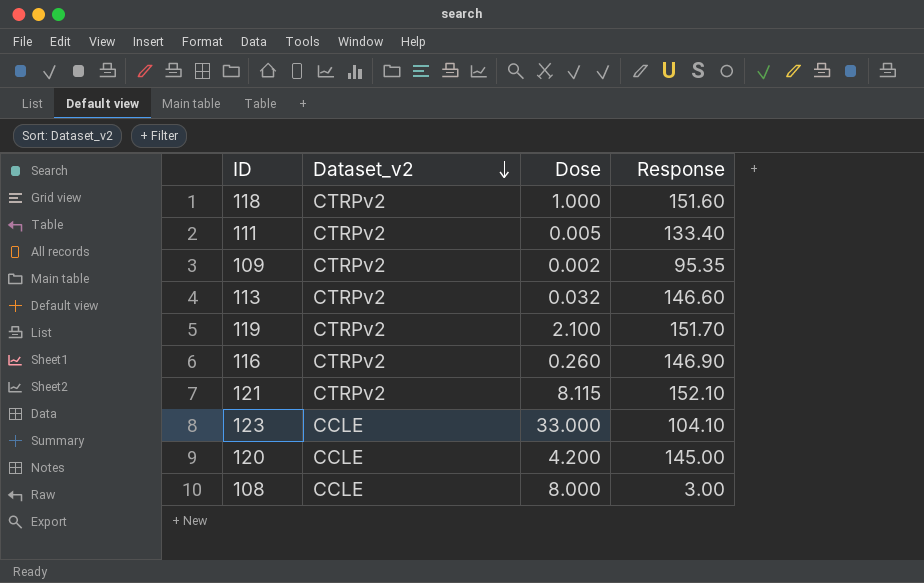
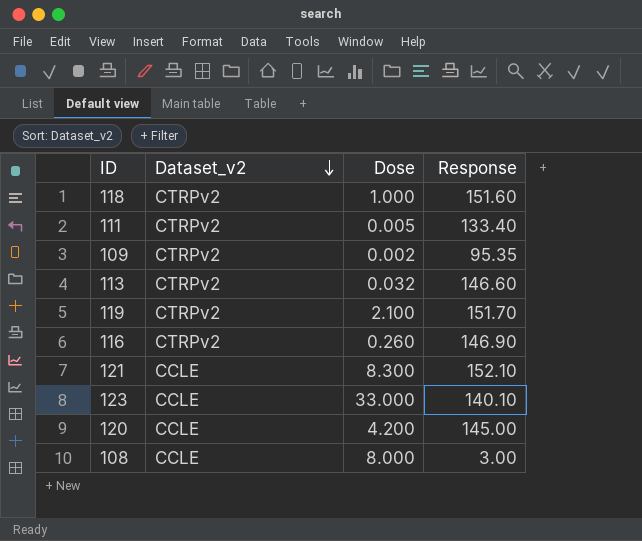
121 | Dataset_v2: CTRPv2 -> CCLE
121 | Dose: 8.115 -> 8.300
123 | Response: 104.10 -> 140.10

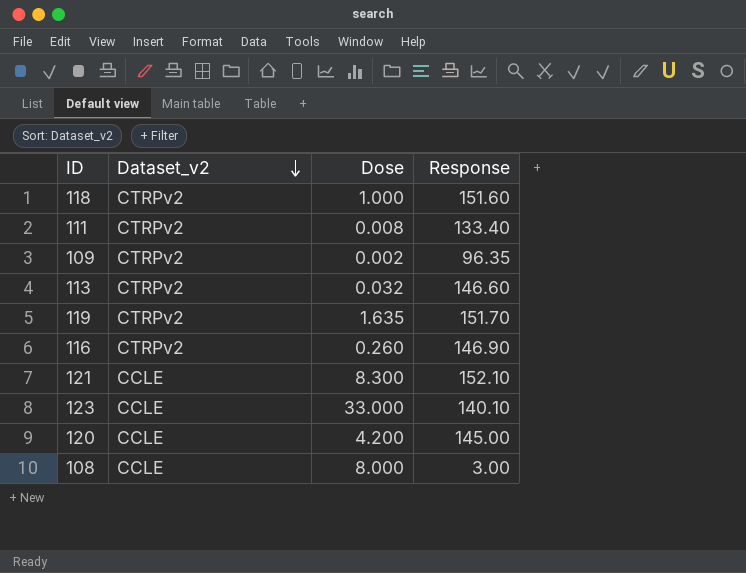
111 | Dose: 0.005 -> 0.008
109 | Response: 95.35 -> 96.35
119 | Dose: 2.100 -> 1.635

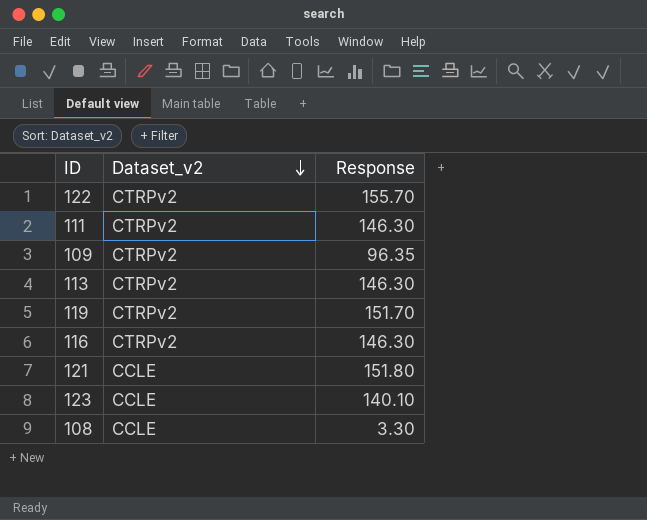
column Dose | position: 3 -> none
row 118: CTRPv2 | 1.000 | 151.60 -> none
row 120: CCLE | 4.200 | 145.00 -> none
row 122: none -> CTRPv2 | 155.70
111 | Response: 133.40 -> 146.30
113 | Response: 146.60 -> 146.30
116 | Response: 146.90 -> 146.30
121 | Response: 152.10 -> 151.80
108 | Response: 3.00 -> 3.30

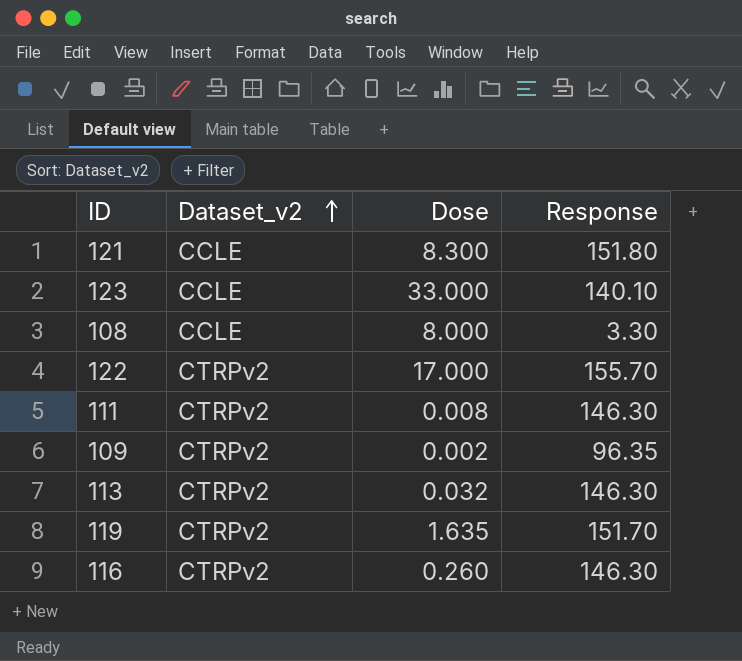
row order: Dataset_v2 descending -> Dataset_v2 ascending
column Dose | position: none -> 3

